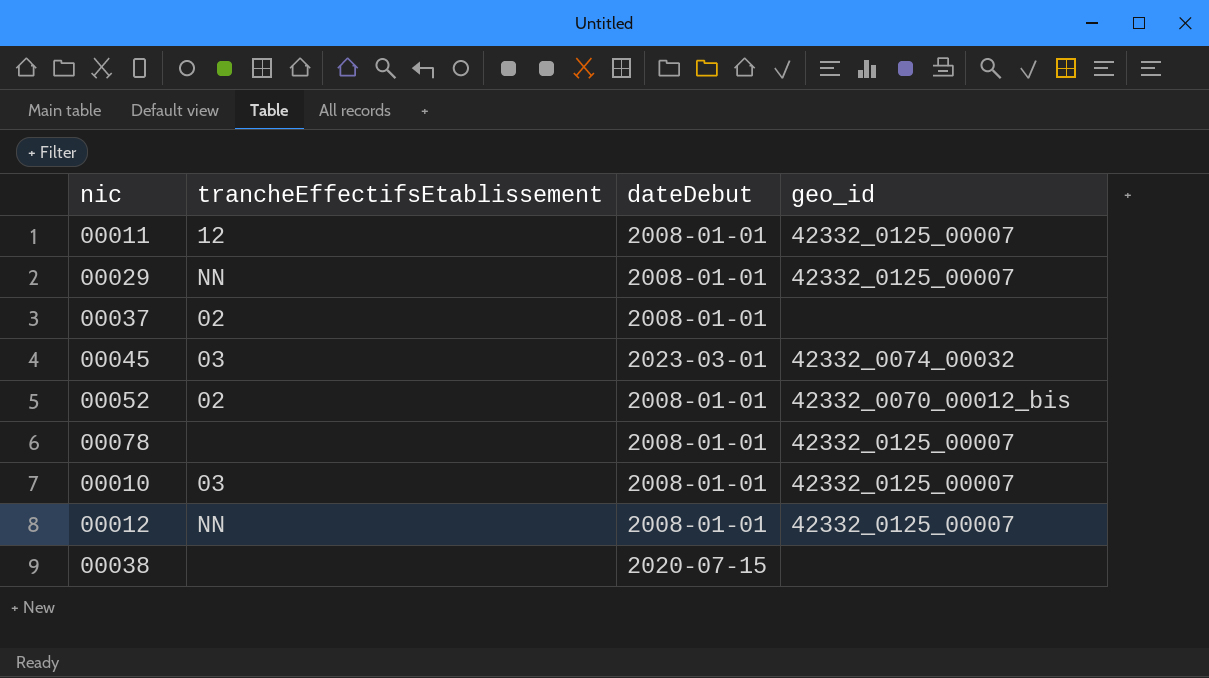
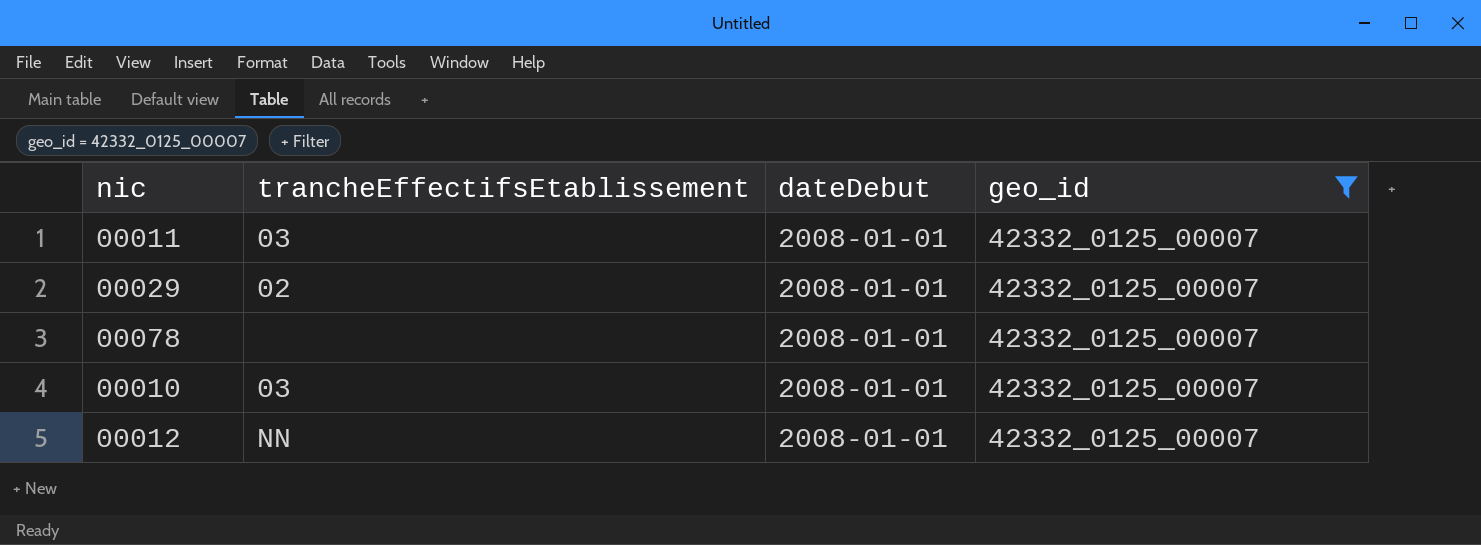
filter: none -> geo_id = 42332_0125_00007
00011 | trancheEffectifsEtablissement: 12 -> 03
00029 | trancheEffectifsEtablissement: NN -> 02

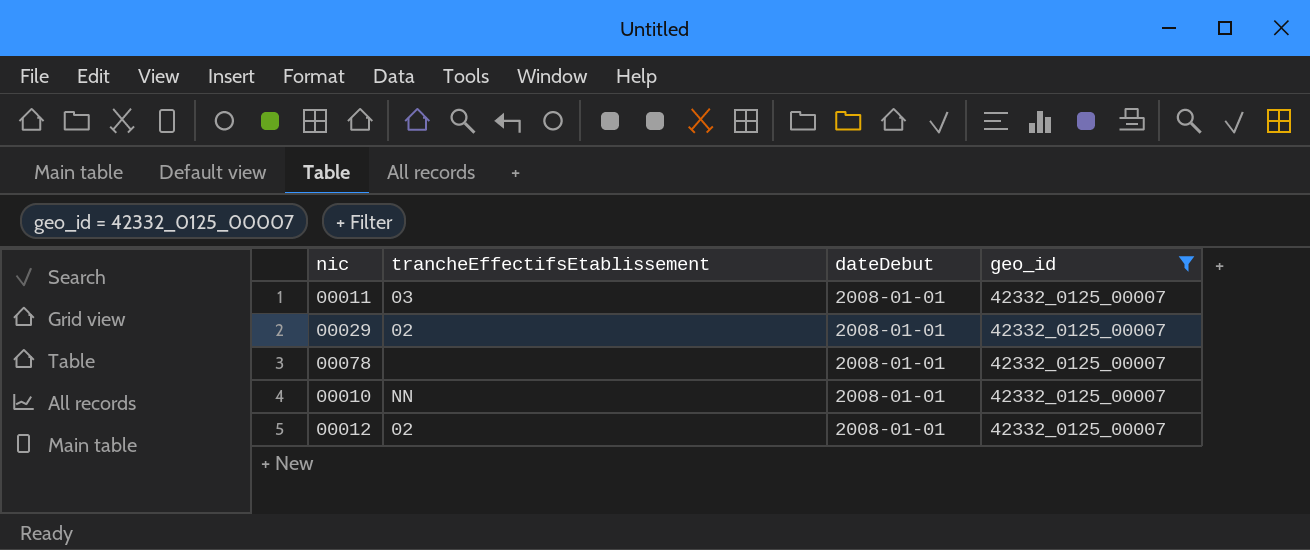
00010 | trancheEffectifsEtablissement: 03 -> NN
00012 | trancheEffectifsEtablissement: NN -> 02

